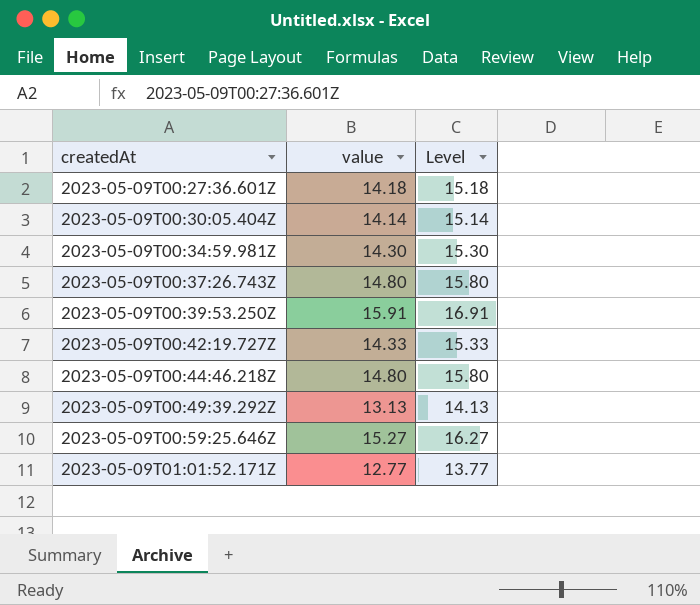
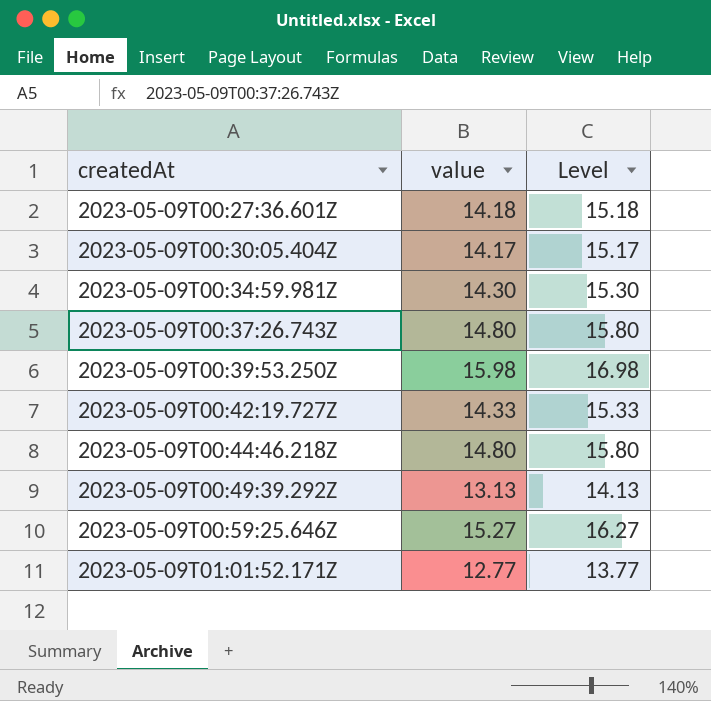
2023-05-09T00:30:05.404Z | value: 14.14 -> 14.17
2023-05-09T00:30:05.404Z | Level: 15.14 -> 15.17
2023-05-09T00:39:53.250Z | value: 15.91 -> 15.98
2023-05-09T00:39:53.250Z | Level: 16.91 -> 16.98

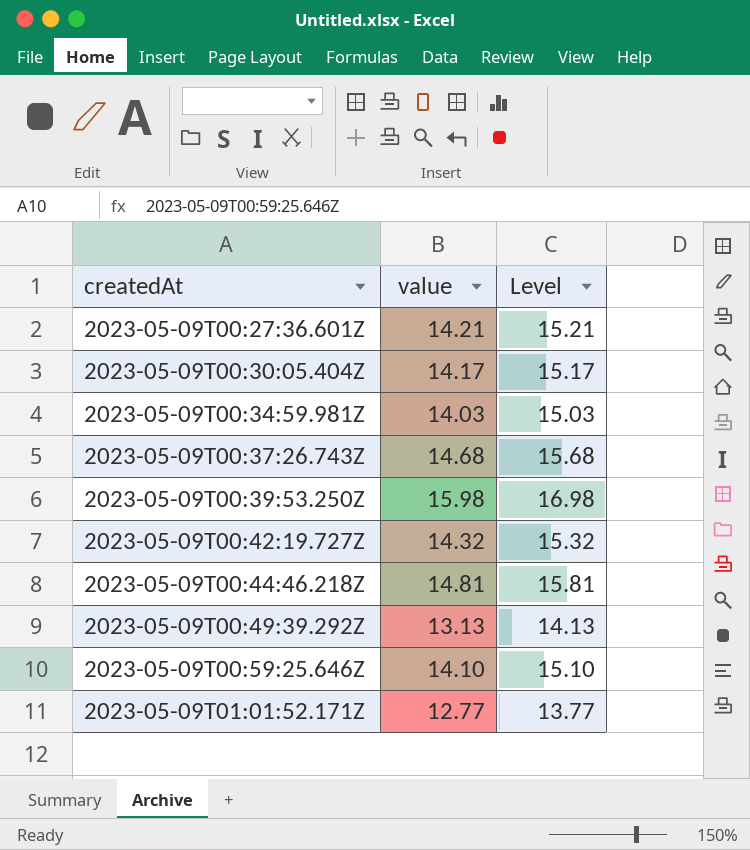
2023-05-09T00:27:36.601Z | value: 14.18 -> 14.21
2023-05-09T00:27:36.601Z | Level: 15.18 -> 15.21
2023-05-09T00:34:59.981Z | value: 14.30 -> 14.03
2023-05-09T00:34:59.981Z | Level: 15.30 -> 15.03
2023-05-09T00:37:26.743Z | value: 14.80 -> 14.68
2023-05-09T00:37:26.743Z | Level: 15.80 -> 15.68
2023-05-09T00:42:19.727Z | value: 14.33 -> 14.32
2023-05-09T00:42:19.727Z | Level: 15.33 -> 15.32
2023-05-09T00:44:46.218Z | value: 14.80 -> 14.81
2023-05-09T00:44:46.218Z | Level: 15.80 -> 15.81
2023-05-09T00:59:25.646Z | value: 15.27 -> 14.10
2023-05-09T00:59:25.646Z | Level: 16.27 -> 15.10

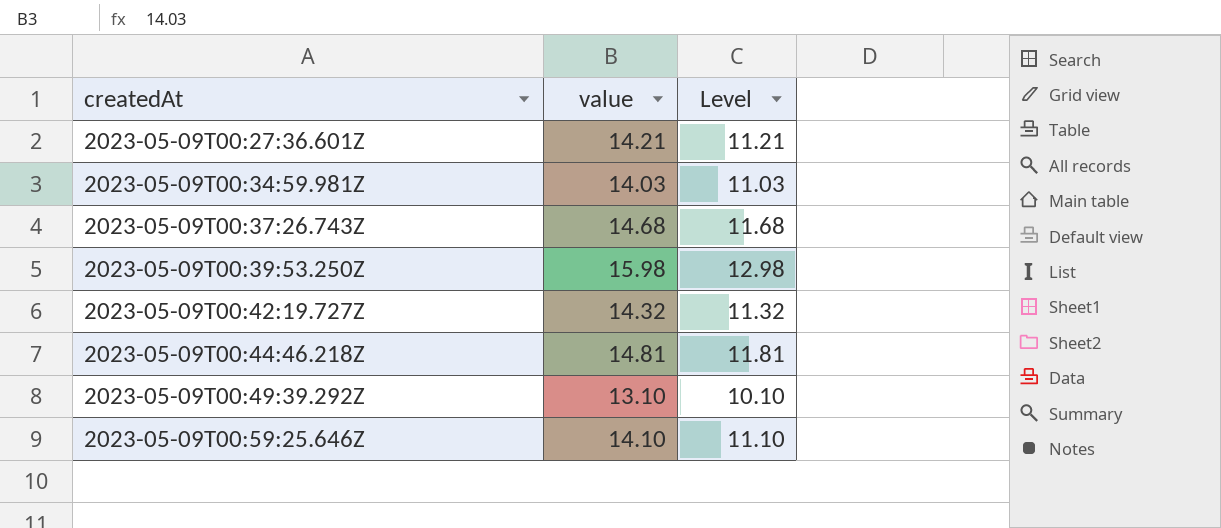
column Level | formula: [value] + 1 -> [value] - 3
row 2023-05-09T00:30:05.404Z: 14.17 | 15.17 -> none
row 2023-05-09T01:01:52.171Z: 12.77 | 13.77 -> none
2023-05-09T00:49:39.292Z | value: 13.13 -> 13.10

